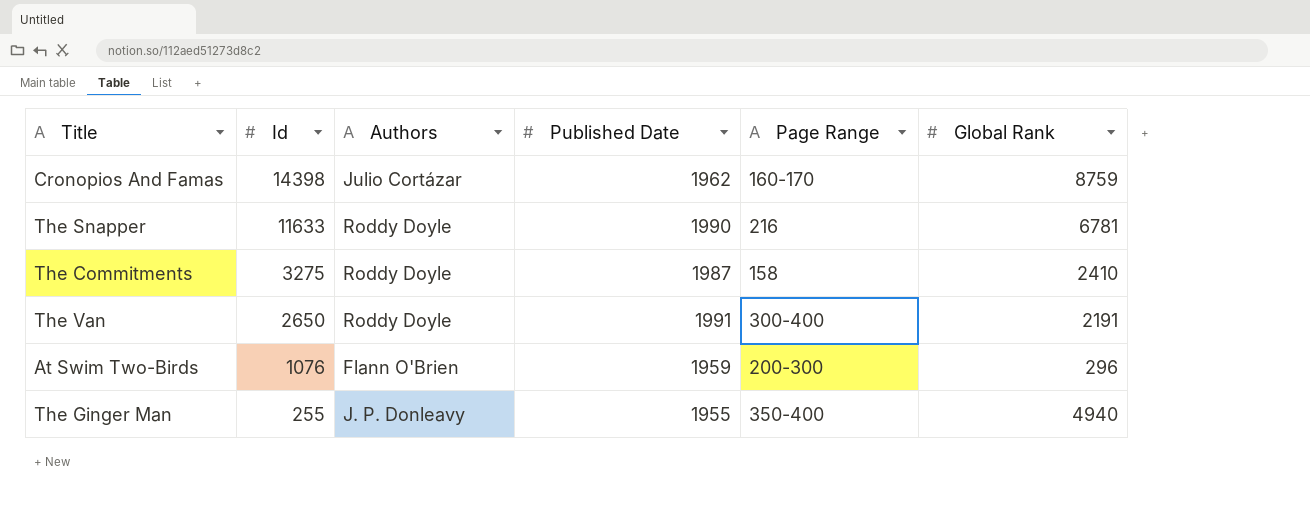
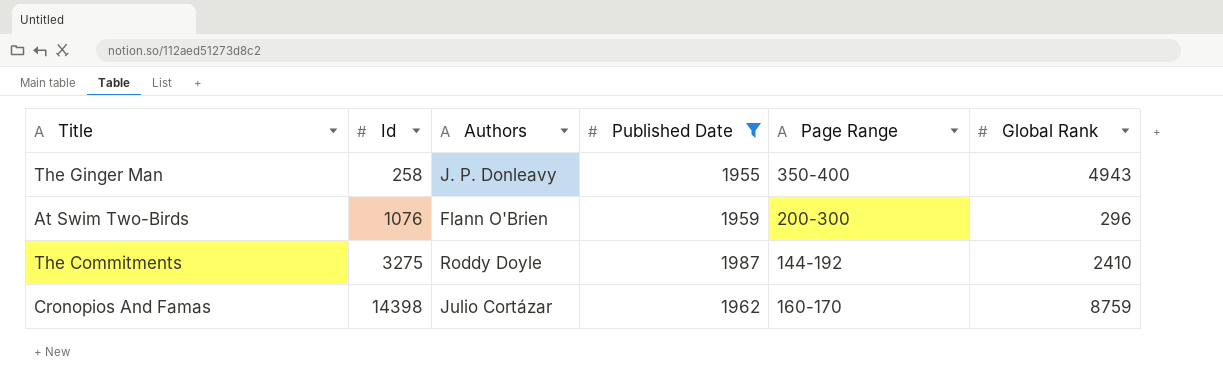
filter: none -> Published Date <= 1987
row order: Id descending -> Id ascending
The Ginger Man | Id: 255 -> 258
The Ginger Man | Global Rank: 4940 -> 4943
The Commitments | Page Range: 158 -> 144-192

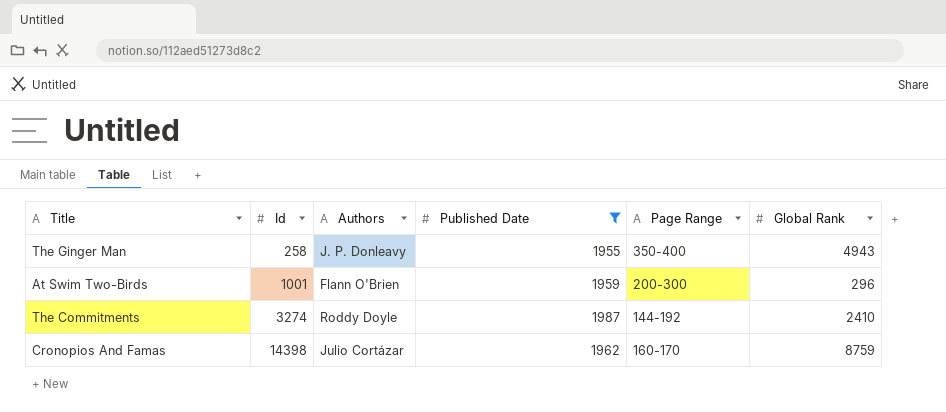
At Swim Two-Birds | Id: 1076 -> 1001
The Commitments | Id: 3275 -> 3274

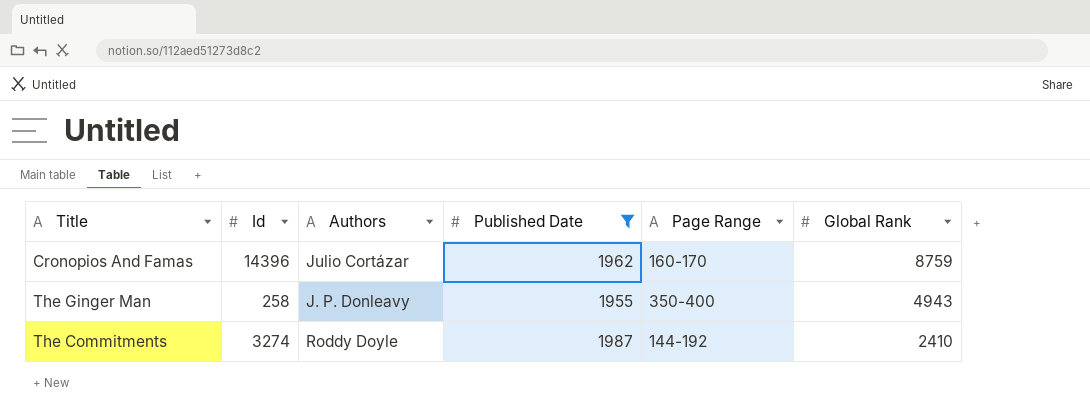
row order: Id ascending -> Global Rank descending
row At Swim Two-Birds: 1001 | Flann O'Brien | 1959 | 200-300 | 296 -> none
Cronopios And Famas | Id: 14398 -> 14396

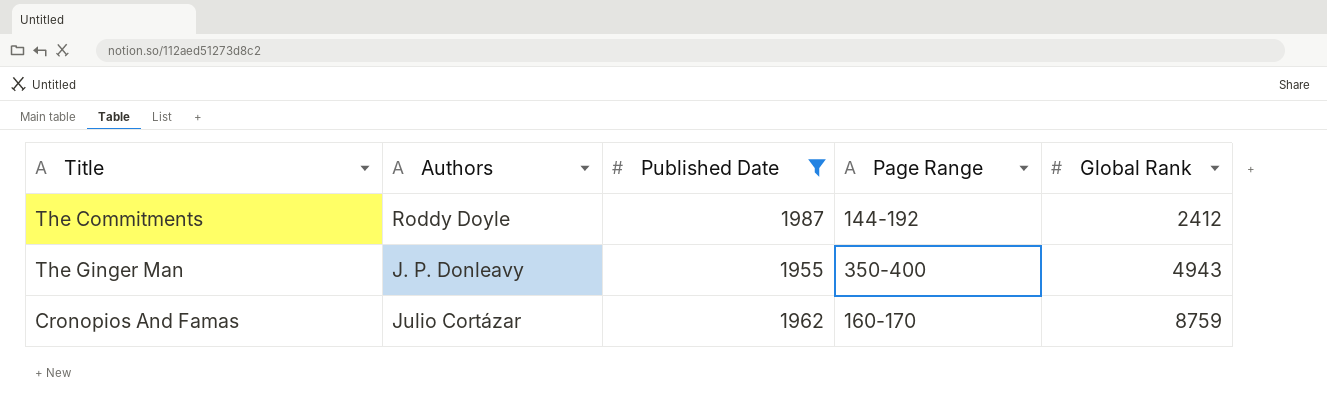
row order: Global Rank descending -> Global Rank ascending
column Id | position: 2 -> none
The Commitments | Global Rank: 2410 -> 2412

